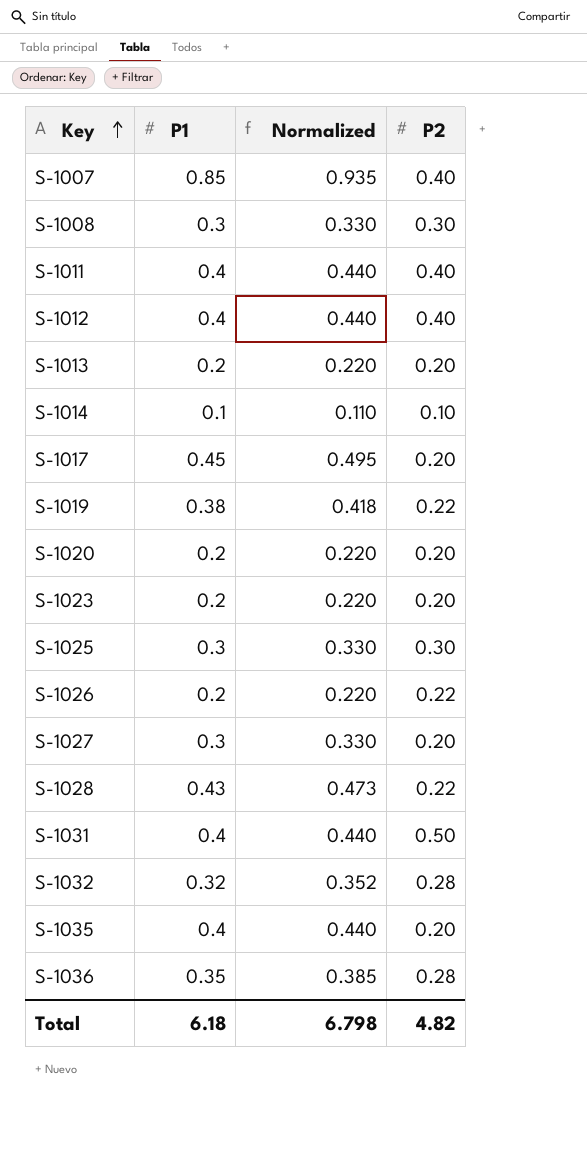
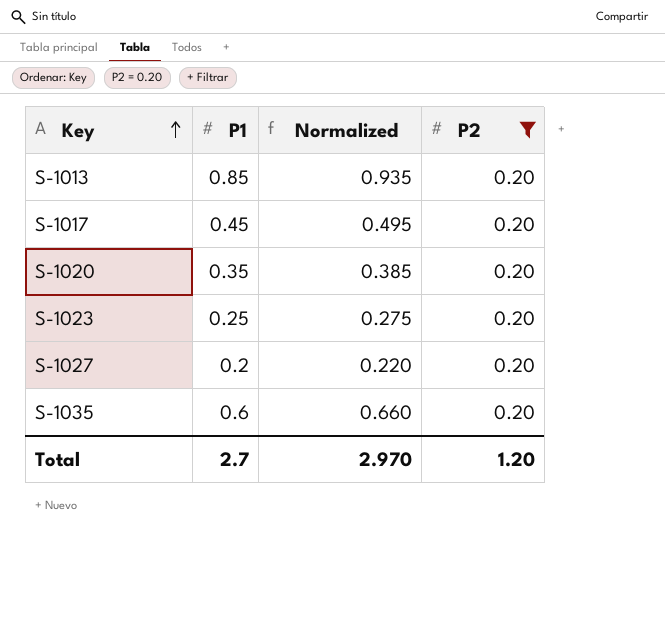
filter: none -> P2 = 0.20
S-1013 | P1: 0.2 -> 0.85
S-1013 | Normalized: 0.220 -> 0.935
S-1020 | P1: 0.2 -> 0.35
S-1020 | Normalized: 0.220 -> 0.385
S-1023 | P1: 0.2 -> 0.25
S-1023 | Normalized: 0.220 -> 0.275
S-1027 | P1: 0.3 -> 0.2
S-1027 | Normalized: 0.330 -> 0.220
S-1035 | P1: 0.4 -> 0.6
S-1035 | Normalized: 0.440 -> 0.660
Total | P1: 6.18 -> 2.7
Total | Normalized: 6.798 -> 2.970
Total | P2: 4.82 -> 1.20

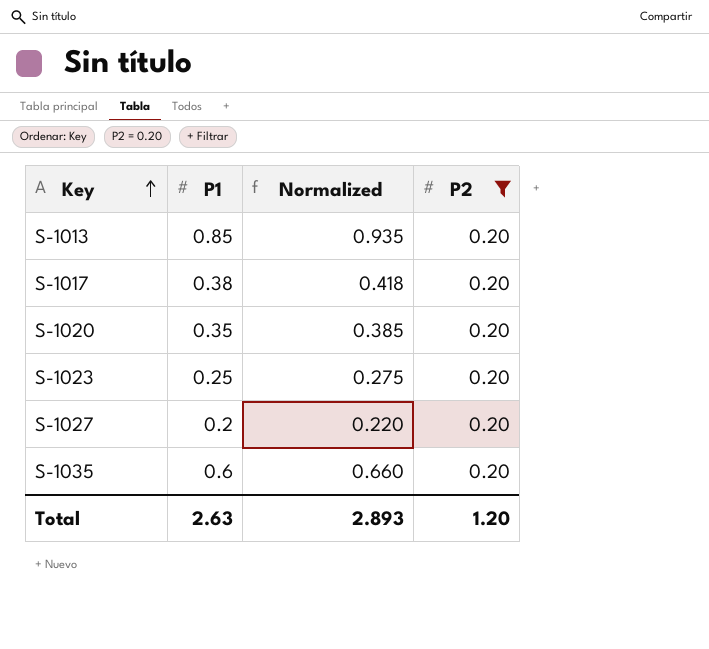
S-1017 | P1: 0.45 -> 0.38
S-1017 | Normalized: 0.495 -> 0.418
Total | P1: 2.7 -> 2.63
Total | Normalized: 2.970 -> 2.893

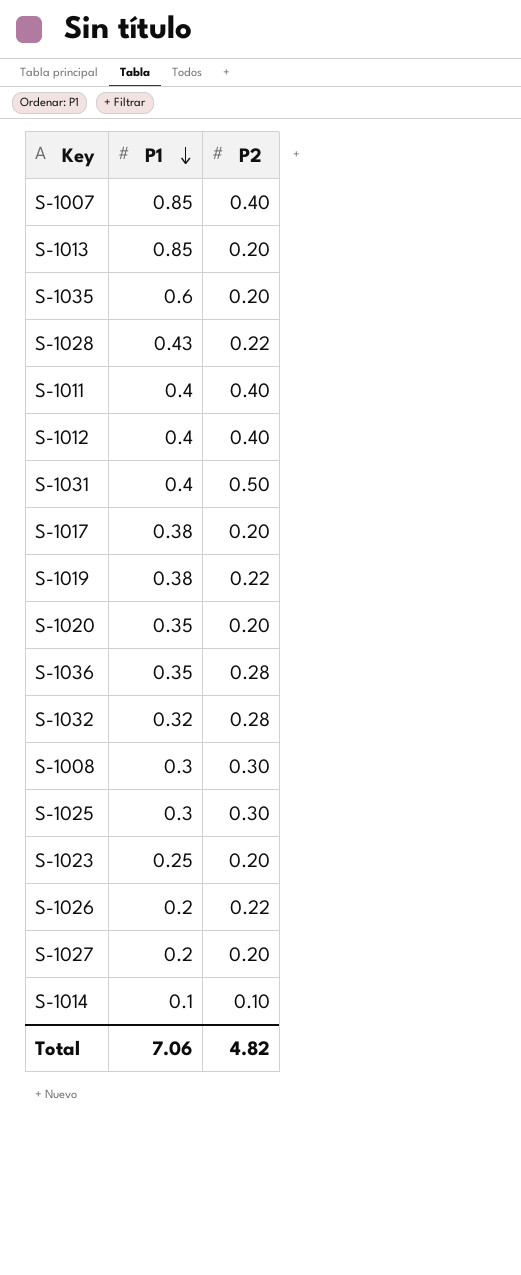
filter: P2 = 0.20 -> none
row order: Key ascending -> P1 descending
column Normalized | formula: [P1] * 1.1 -> none
Total | P1: 2.63 -> 7.06
Total | P2: 1.20 -> 4.82

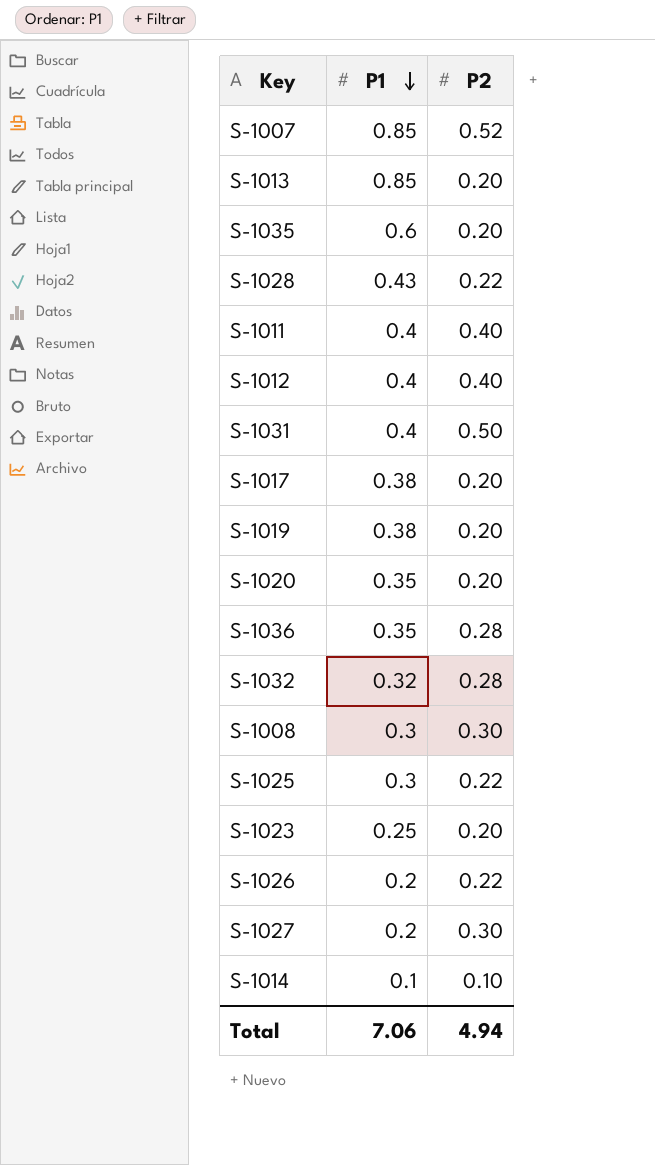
S-1007 | P2: 0.40 -> 0.52
S-1019 | P2: 0.22 -> 0.20
S-1025 | P2: 0.30 -> 0.22
S-1027 | P2: 0.20 -> 0.30
Total | P2: 4.82 -> 4.94

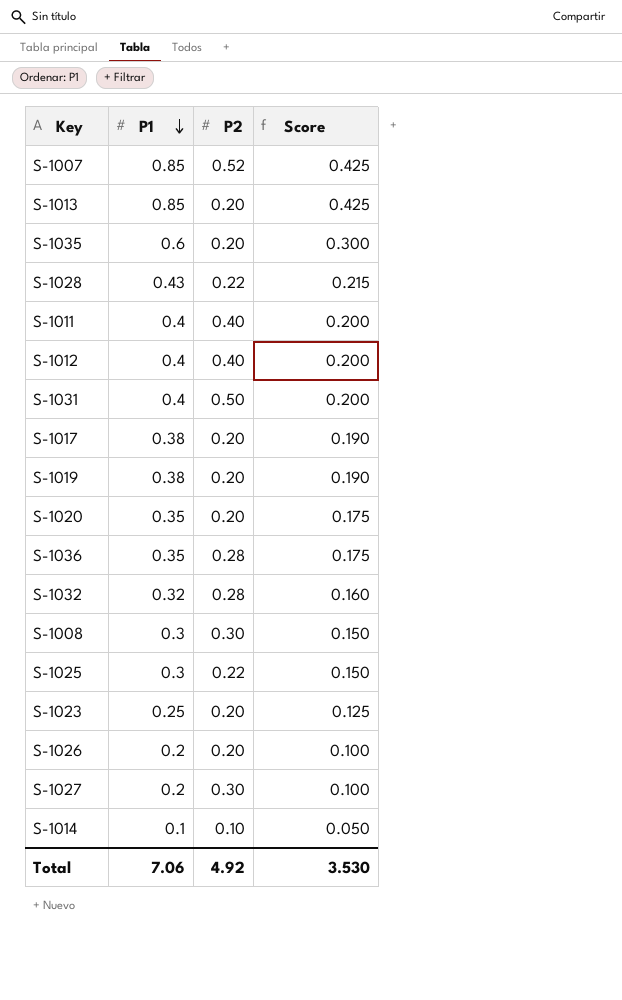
column Score | formula: none -> [P1] * 0.5
S-1026 | P2: 0.22 -> 0.20
Total | P2: 4.94 -> 4.92

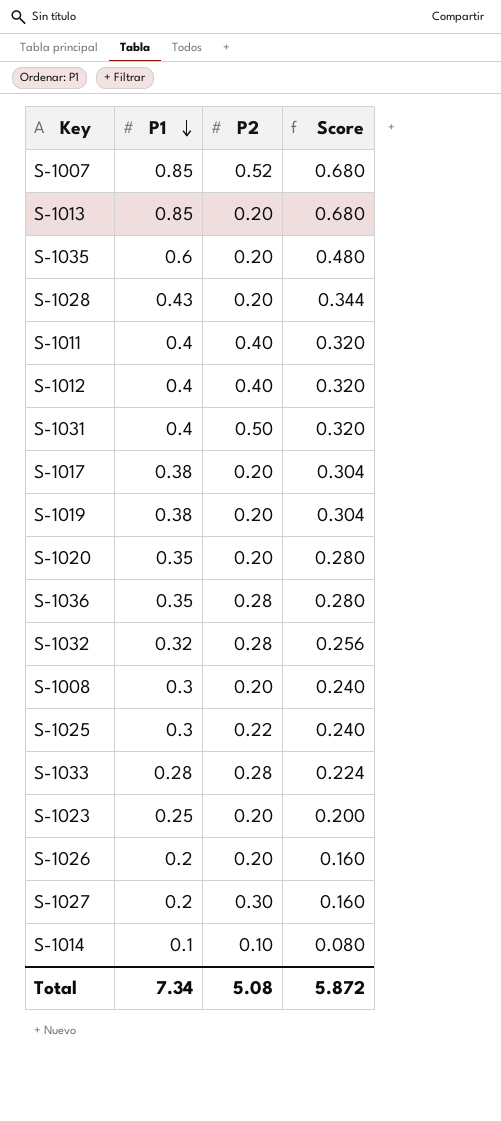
column Score | formula: [P1] * 0.5 -> [P1] * 0.8
S-1028 | P2: 0.22 -> 0.20
S-1008 | P2: 0.30 -> 0.20
row S-1033: none -> 0.28 | 0.28 | 0.224
Total | P1: 7.06 -> 7.34
Total | P2: 4.92 -> 5.08
Total | Score: 3.530 -> 5.872

